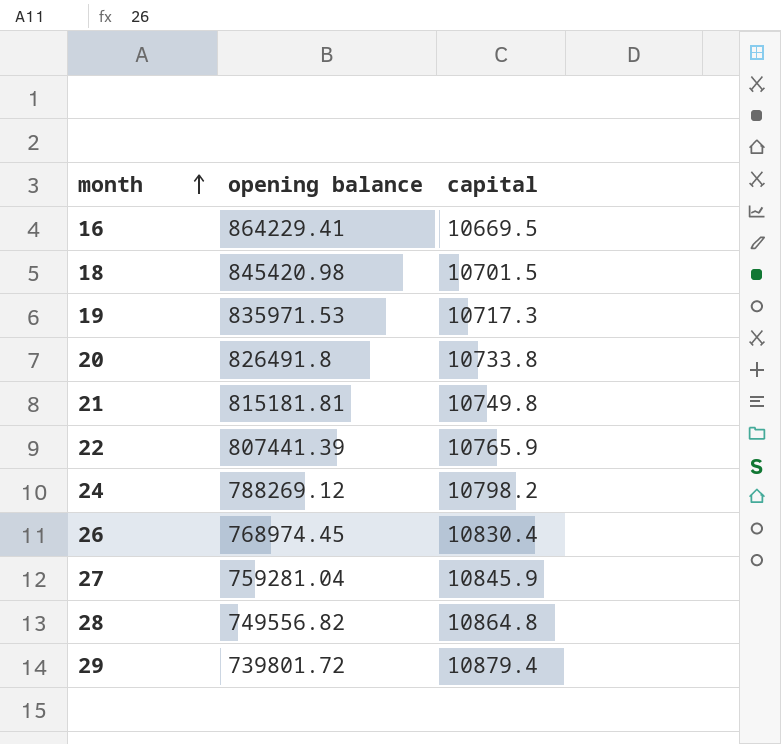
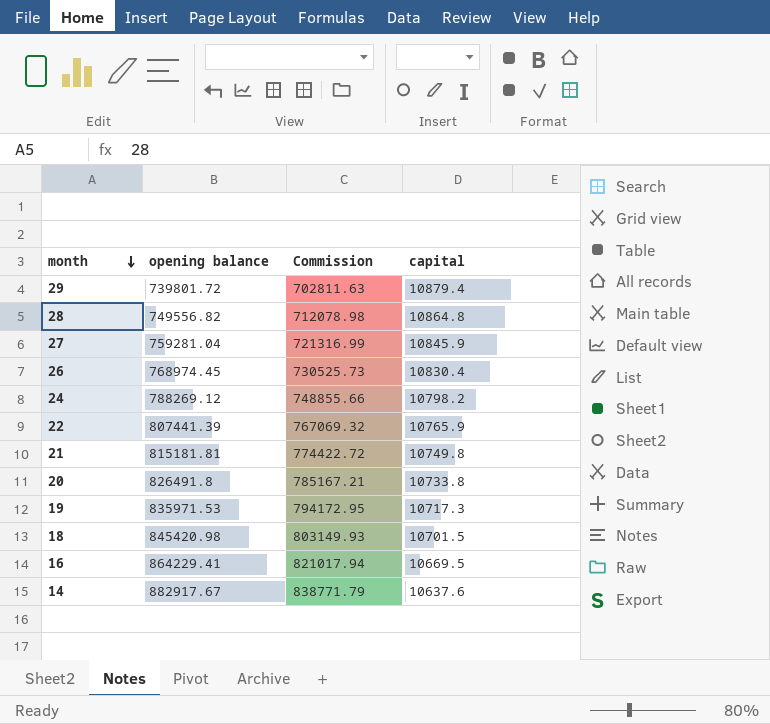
row order: month ascending -> month descending
column Commission | formula: none -> [opening balance] * 0.95
row 14: none -> 882917.67 | 838771.79 | 10637.6

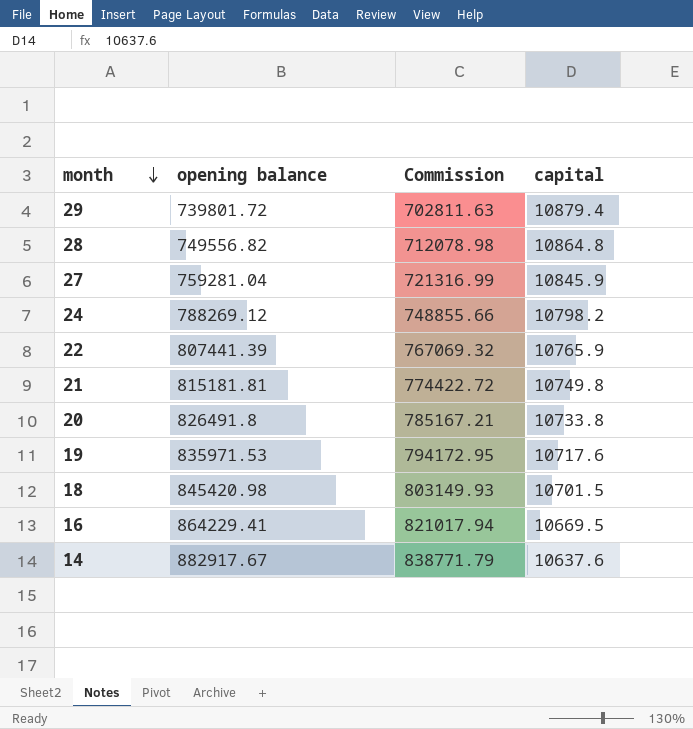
row 26: 768974.45 | 730525.73 | 10830.4 -> none
19 | capital: 10717.3 -> 10717.6

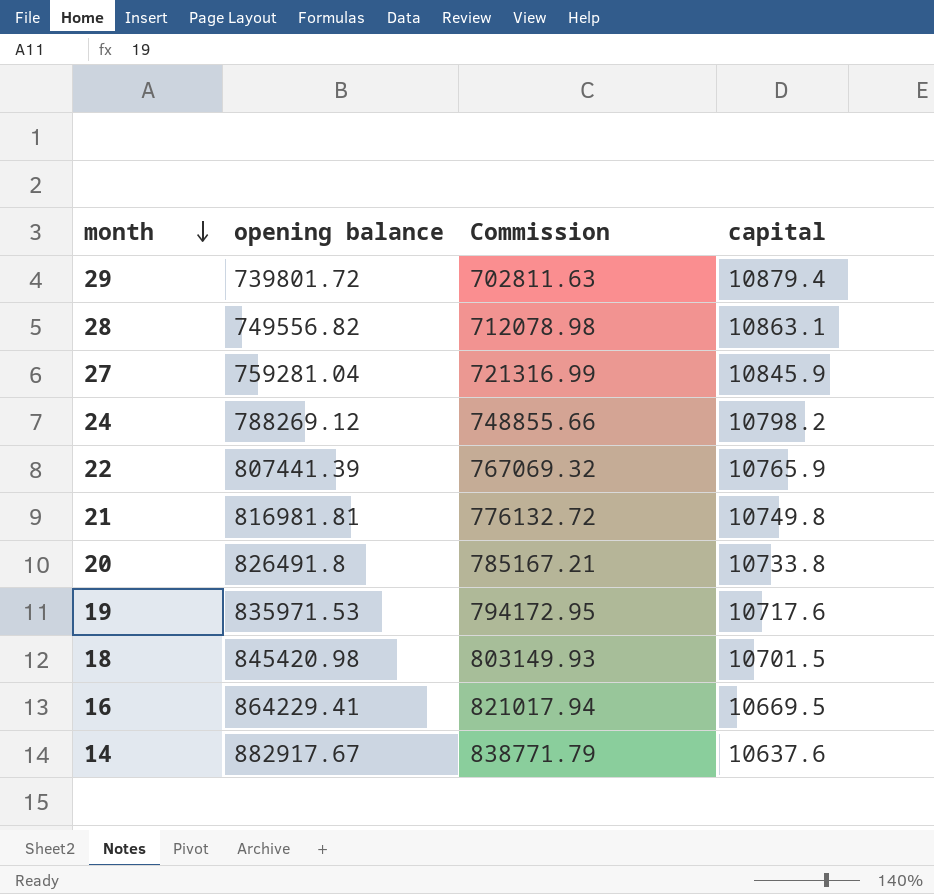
28 | capital: 10864.8 -> 10863.1
21 | opening balance: 815181.81 -> 816981.81
21 | Commission: 774422.72 -> 776132.72

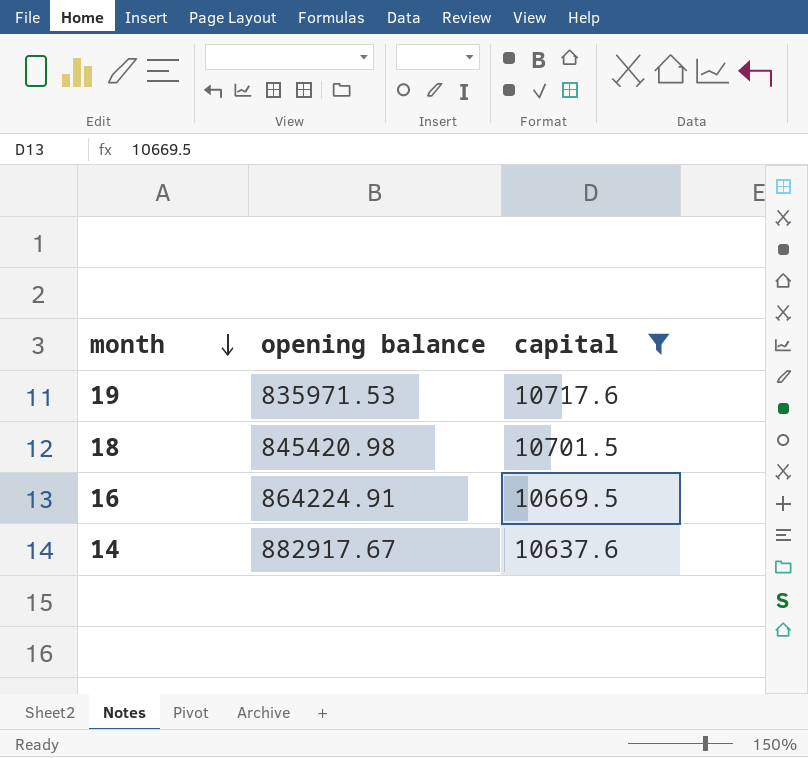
filter: none -> capital <= 10717.6
column Commission | formula: [opening balance] * 0.95 -> none
16 | opening balance: 864229.41 -> 864224.91

